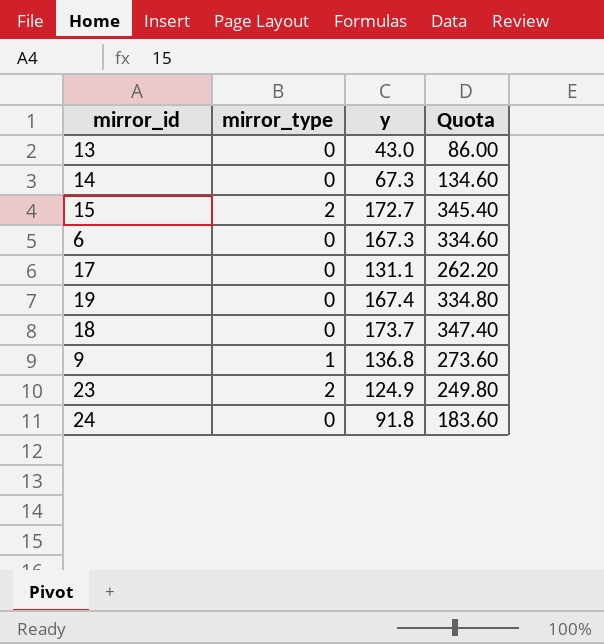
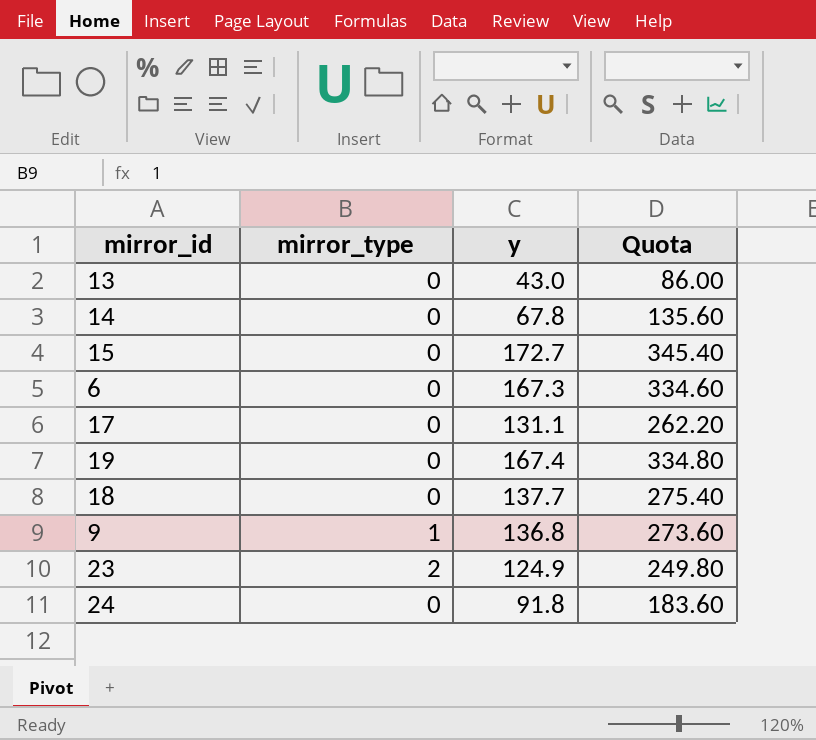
14 | y: 67.3 -> 67.8
14 | Quota: 134.60 -> 135.60
15 | mirror_type: 2 -> 0
18 | y: 173.7 -> 137.7
18 | Quota: 347.40 -> 275.40

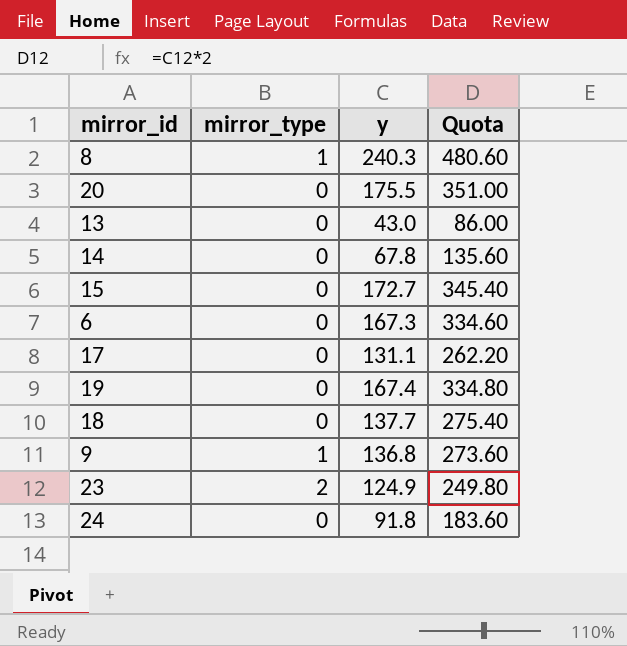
row 8: none -> 1 | 240.3 | 480.60
row 20: none -> 0 | 175.5 | 351.00

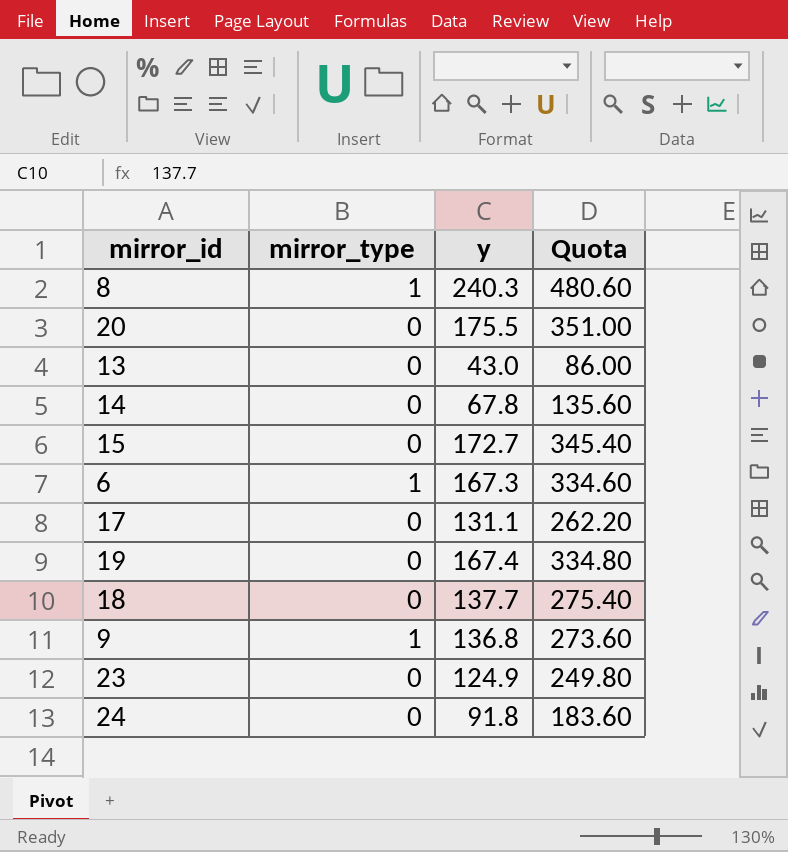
6 | mirror_type: 0 -> 1
23 | mirror_type: 2 -> 0

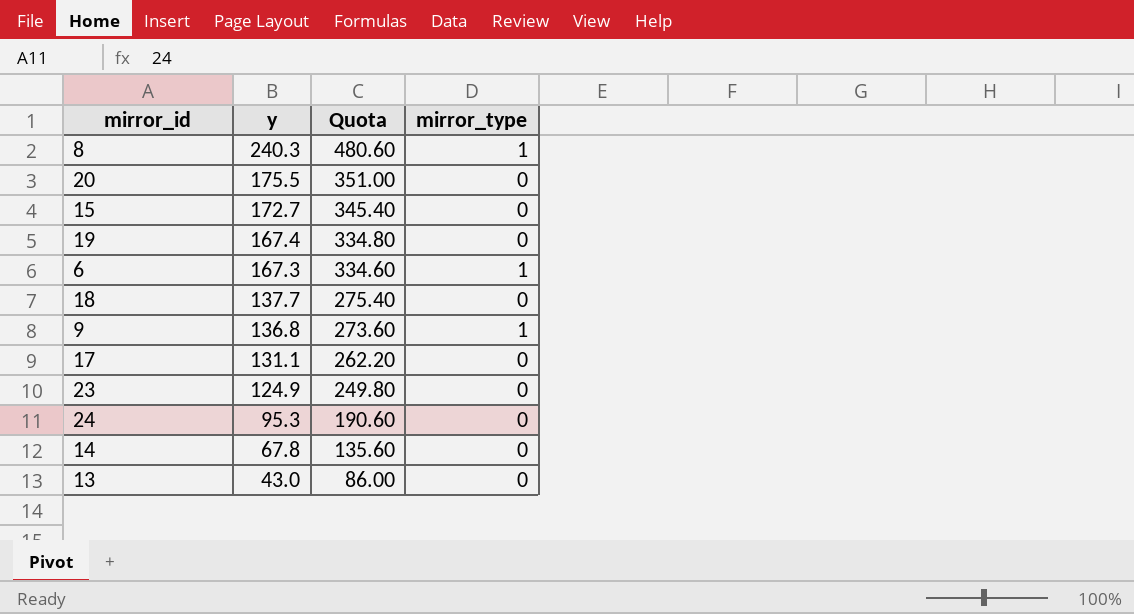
row order: none -> y descending
column mirror_type | position: 2 -> 4
24 | y: 91.8 -> 95.3
24 | Quota: 183.60 -> 190.60

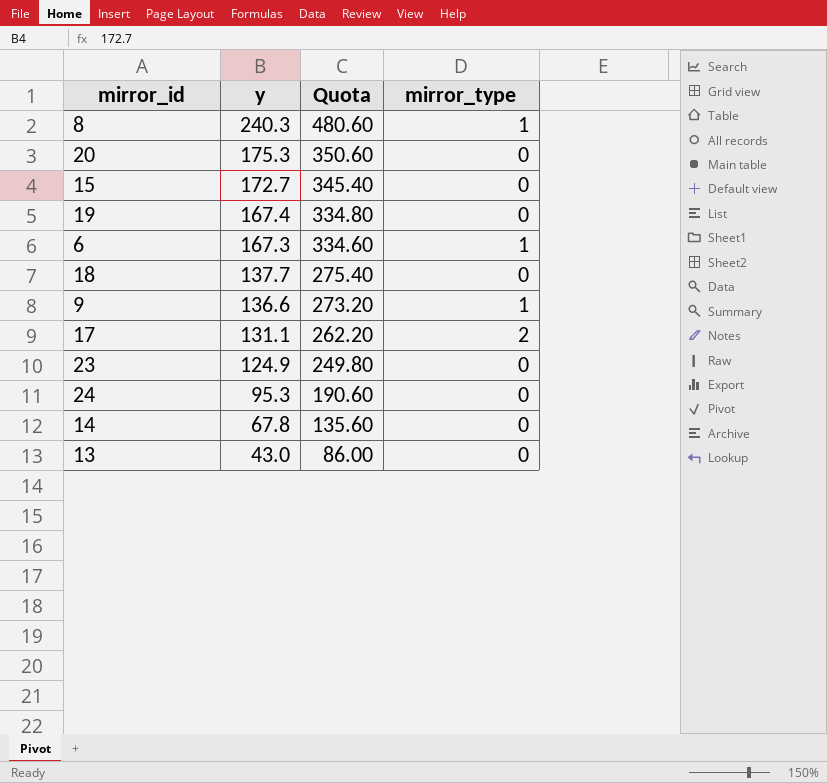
20 | y: 175.5 -> 175.3
20 | Quota: 351.00 -> 350.60
9 | y: 136.8 -> 136.6
9 | Quota: 273.60 -> 273.20
17 | mirror_type: 0 -> 2

